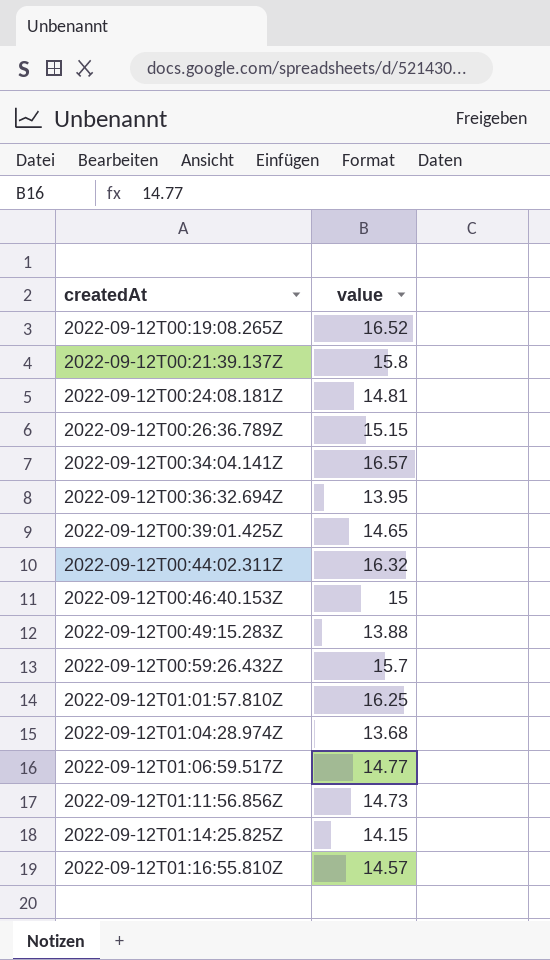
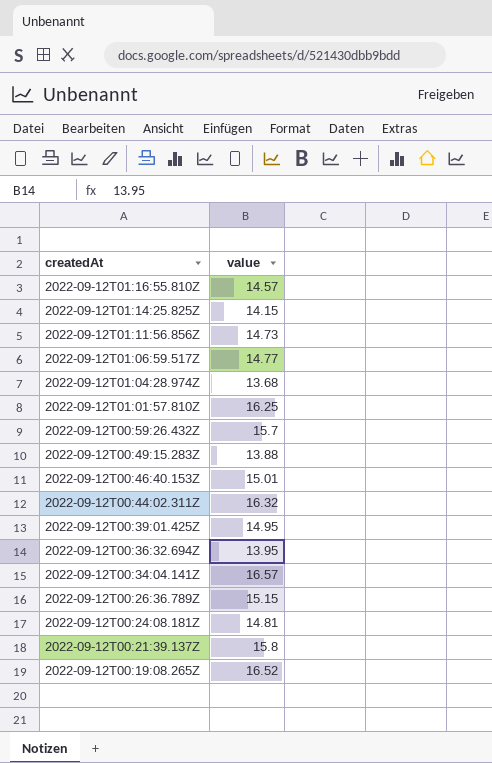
row order: createdAt ascending -> createdAt descending
2022-09-12T00:46:40.153Z | value: 15 -> 15.01
2022-09-12T00:39:01.425Z | value: 14.65 -> 14.95

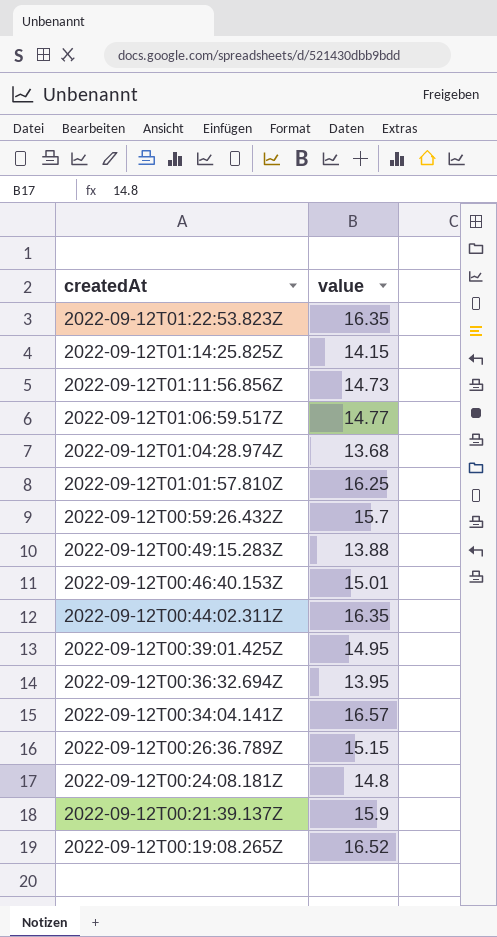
row 2022-09-12T01:16:55.810Z: 14.57 -> none
row 2022-09-12T01:22:53.823Z: none -> 16.35
2022-09-12T00:44:02.311Z | value: 16.32 -> 16.35
2022-09-12T00:24:08.181Z | value: 14.81 -> 14.8
2022-09-12T00:21:39.137Z | value: 15.8 -> 15.9

